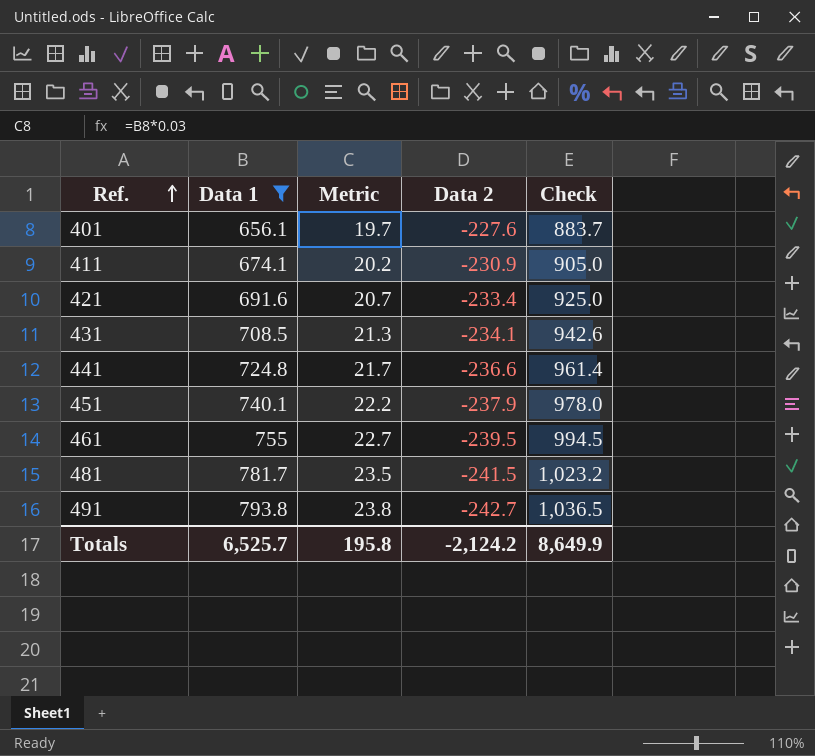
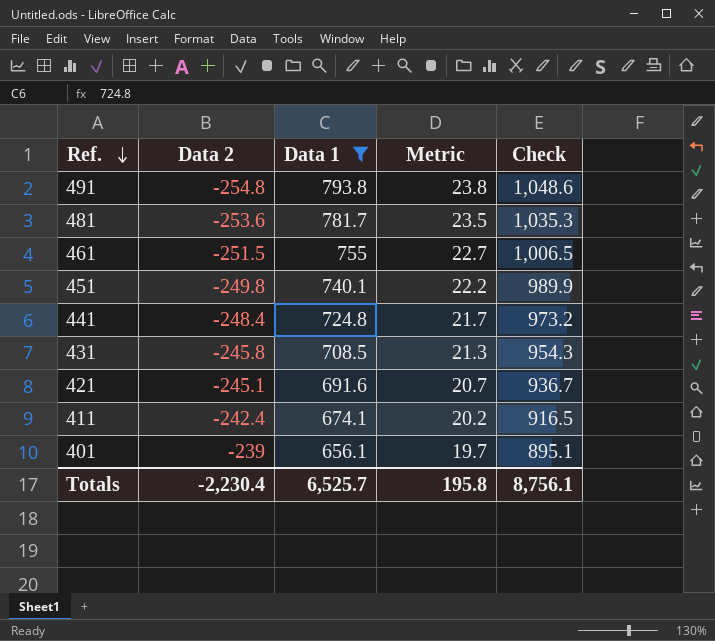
row order: Ref. ascending -> Ref. descending
column Data 2 | position: 4 -> 2
491 | Data 2: -242.7 -> -254.8
491 | Check: 1,036.5 -> 1,048.6
481 | Data 2: -241.5 -> -253.6
481 | Check: 1,023.2 -> 1,035.3
461 | Data 2: -239.5 -> -251.5
461 | Check: 994.5 -> 1,006.5
451 | Data 2: -237.9 -> -249.8
451 | Check: 978.0 -> 989.9
441 | Data 2: -236.6 -> -248.4
441 | Check: 961.4 -> 973.2
431 | Data 2: -234.1 -> -245.8
431 | Check: 942.6 -> 954.3
421 | Data 2: -233.4 -> -245.1
421 | Check: 925.0 -> 936.7
411 | Data 2: -230.9 -> -242.4
411 | Check: 905.0 -> 916.5
401 | Data 2: -227.6 -> -239
401 | Check: 883.7 -> 895.1
Totals | Data 2: -2,124.2 -> -2,230.4
Totals | Check: 8,649.9 -> 8,756.1

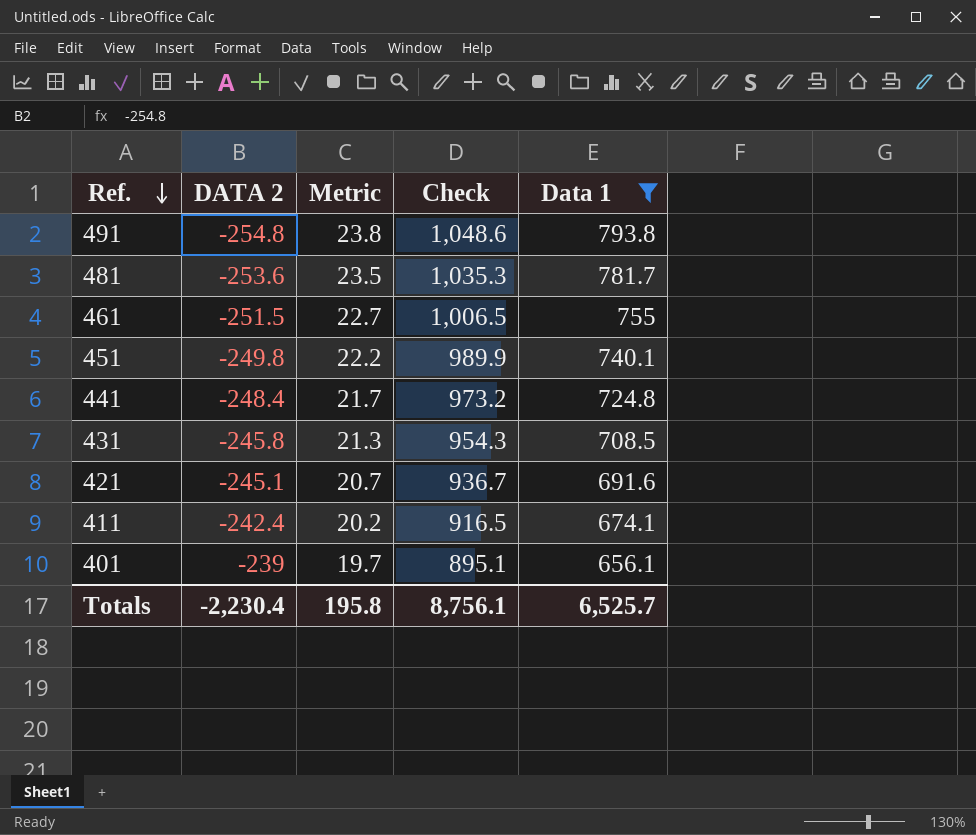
column name: Data 2 -> DATA 2
column Data 1 | position: 3 -> 5

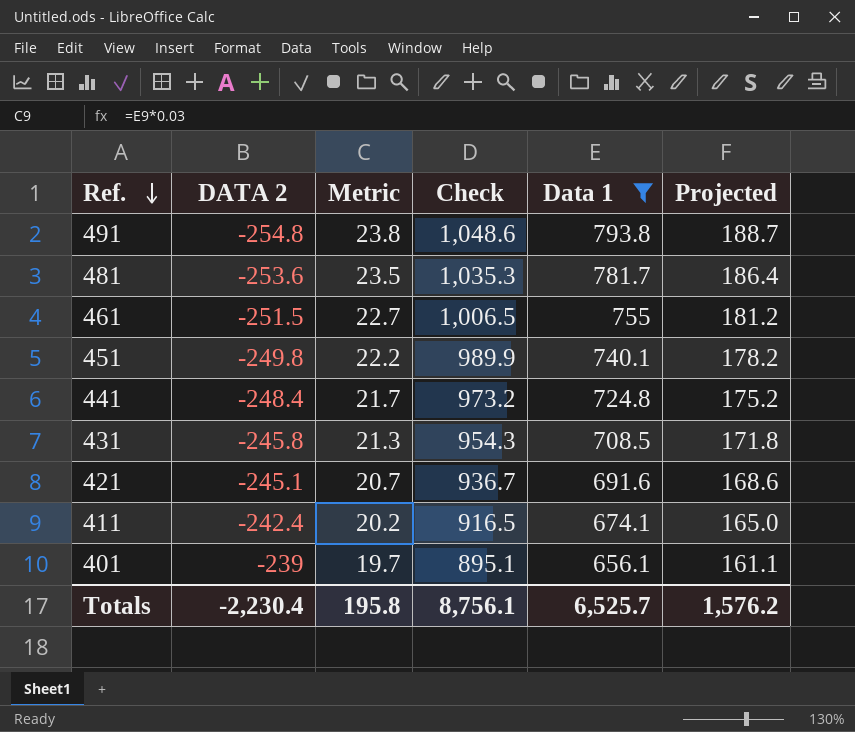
column Projected | formula: none -> [Check] * 0.18

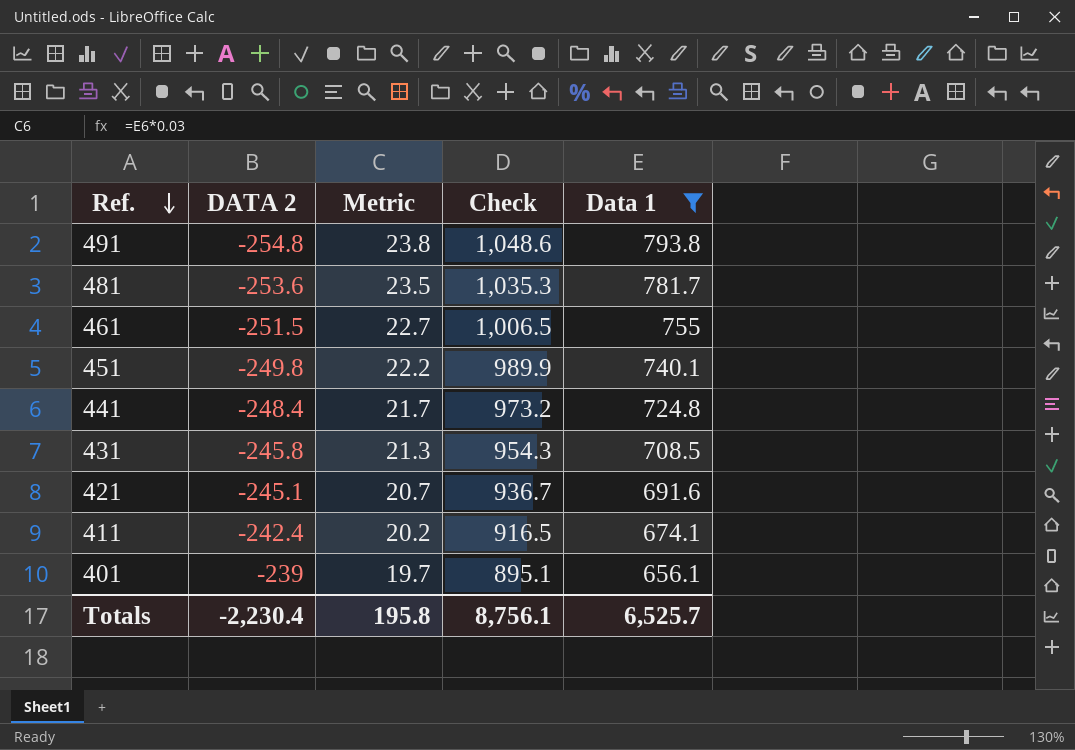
column Projected | formula: [Check] * 0.18 -> none

